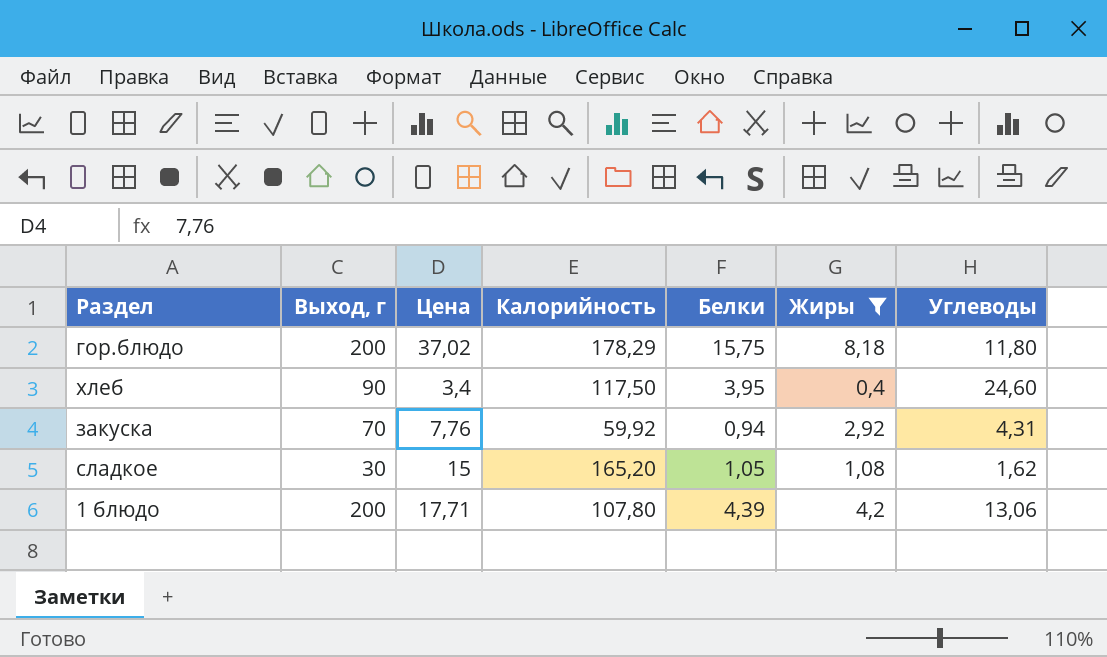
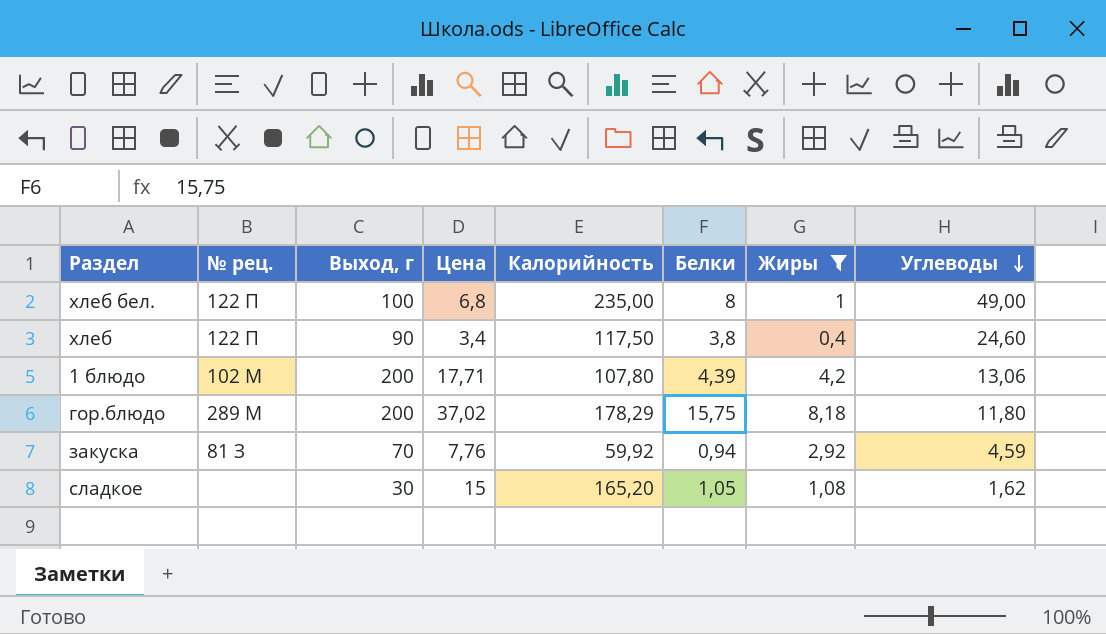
row order: none -> Углеводы descending
column № рец. | position: none -> 2
row хлеб бел.: none -> 122 П | 100 | 6,8 | 235,00 | 8 | 1 | 49,00
хлеб | Белки: 3,95 -> 3,8
закуска | Углеводы: 4,31 -> 4,59

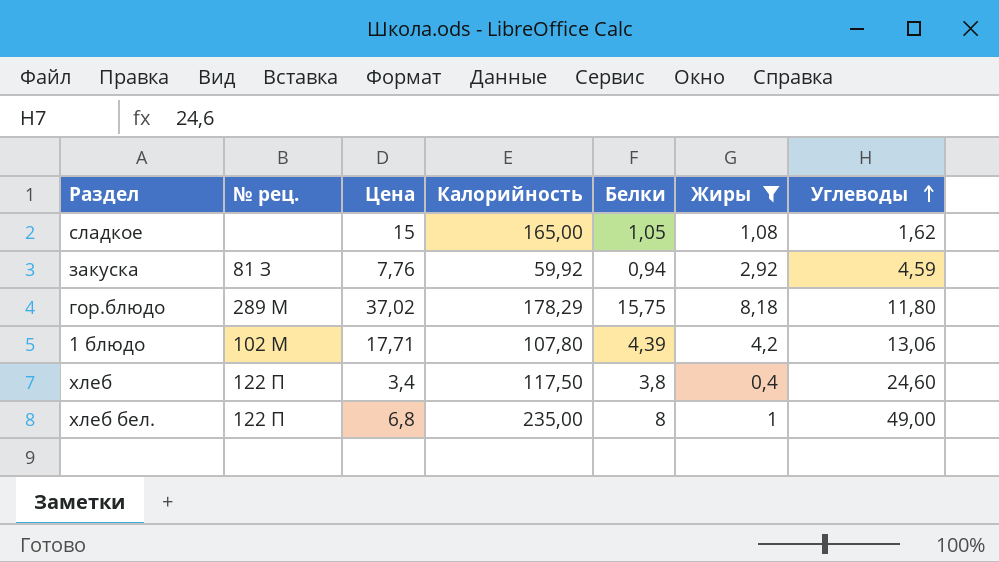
row order: Углеводы descending -> Углеводы ascending
column Выход, г | position: 3 -> none
сладкое | Калорийность: 165,20 -> 165,00

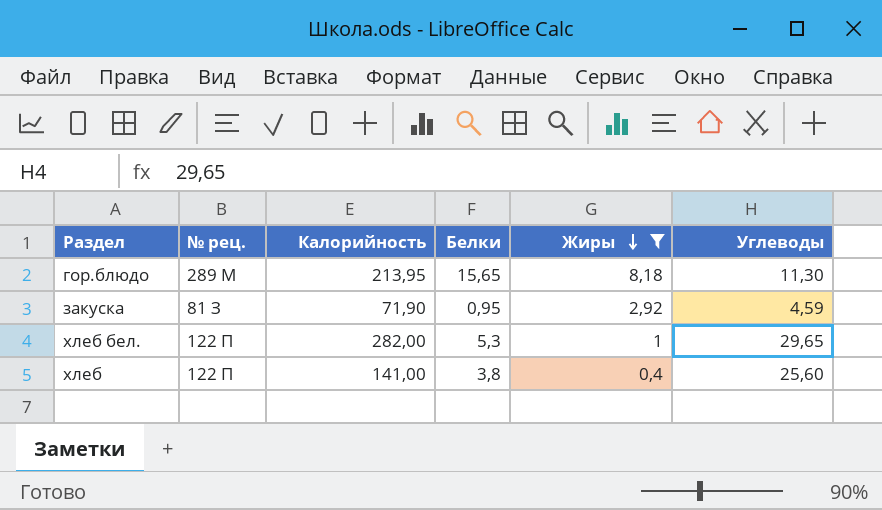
row order: Углеводы ascending -> Жиры descending
column Цена | position: 3 -> none
row сладкое: none | 15 | 165,00 | 1,05 | 1,08 | 1,62 -> none
row 1 блюдо: 102 М | 17,71 | 107,80 | 4,39 | 4,2 | 13,06 -> none
гор.блюдо | Калорийность: 178,29 -> 213,95
гор.блюдо | Белки: 15,75 -> 15,65
гор.блюдо | Углеводы: 11,80 -> 11,30
закуска | Калорийность: 59,92 -> 71,90
закуска | Белки: 0,94 -> 0,95
хлеб бел. | Калорийность: 235,00 -> 282,00
хлеб бел. | Белки: 8 -> 5,3
хлеб бел. | Углеводы: 49,00 -> 29,65
хлеб | Калорийность: 117,50 -> 141,00
хлеб | Углеводы: 24,60 -> 25,60

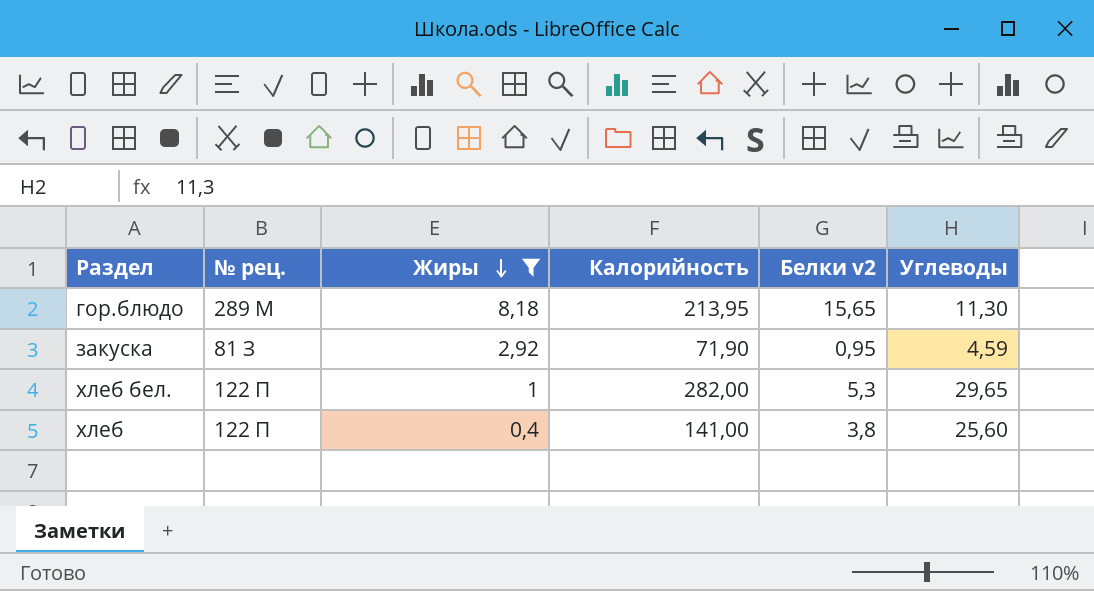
column Жиры | position: 5 -> 3
column name: Белки -> Белки v2

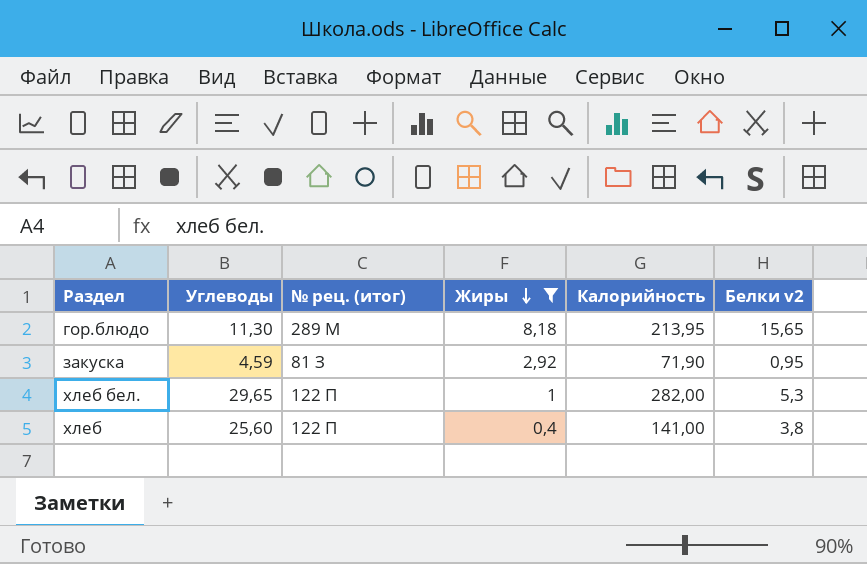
column Углеводы | position: 6 -> 2
column name: № рец. -> № рец. (итог)

